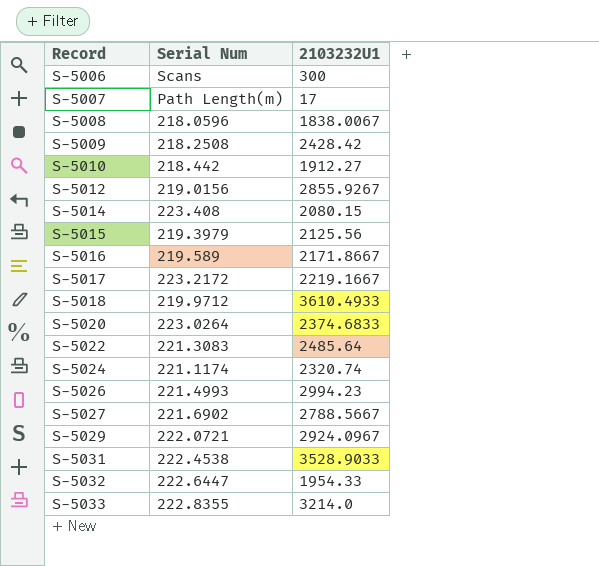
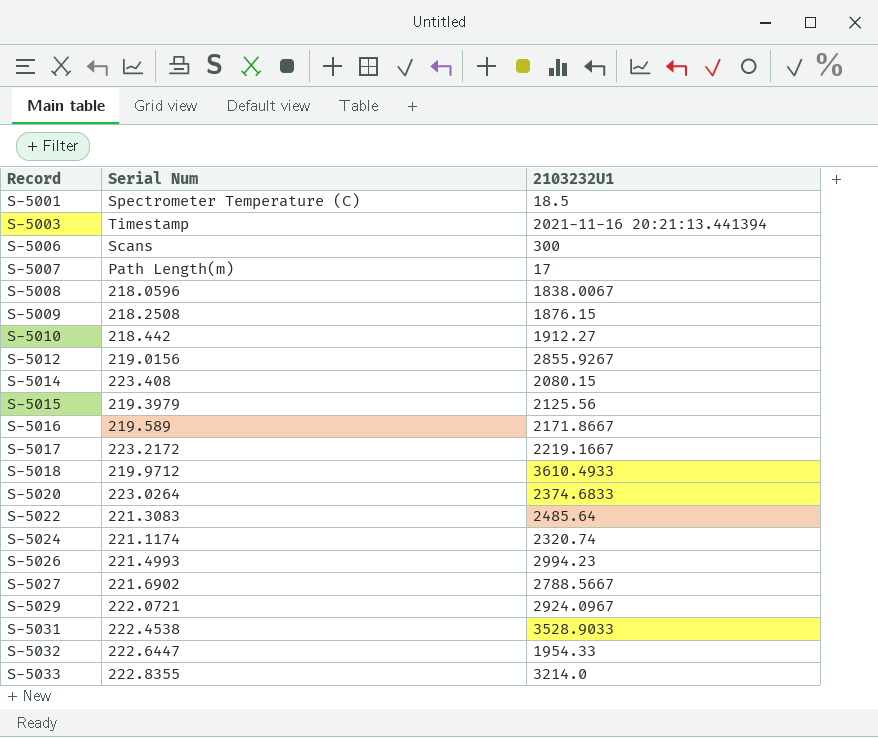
row S-5001: none -> Spectrometer Temperature (C) | 18.5
row S-5003: none -> Timestamp | 2021-11-16 20:21:13.441394
S-5009 | 2103232U1: 2428.42 -> 1876.15

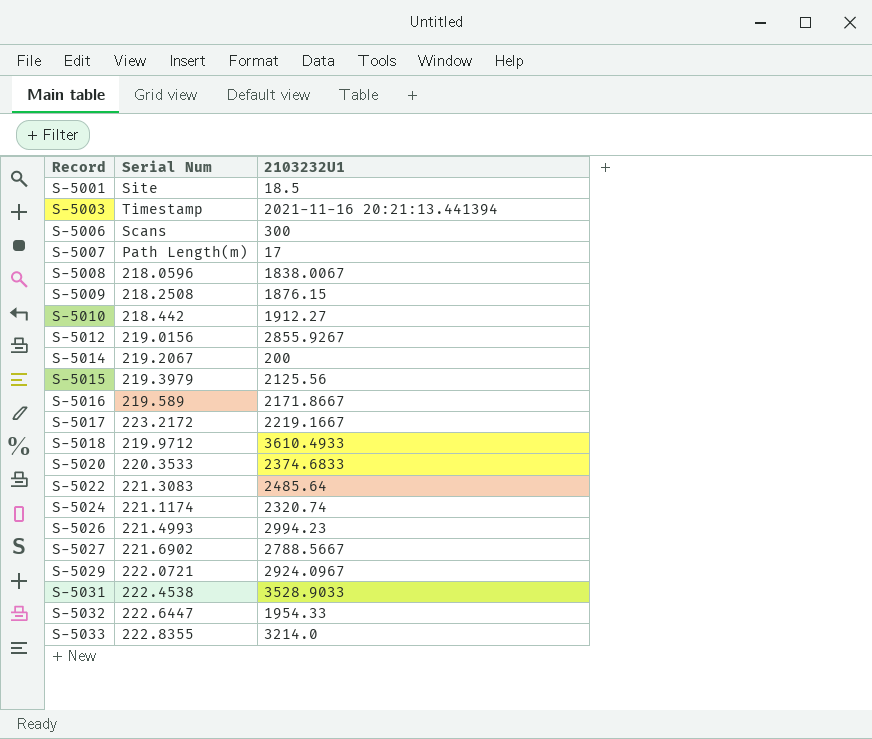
S-5001 | Serial Num: Spectrometer Temperature (C) -> Site
S-5014 | Serial Num: 223.408 -> 219.2067
S-5014 | 2103232U1: 2080.15 -> 200
S-5020 | Serial Num: 223.0264 -> 220.3533

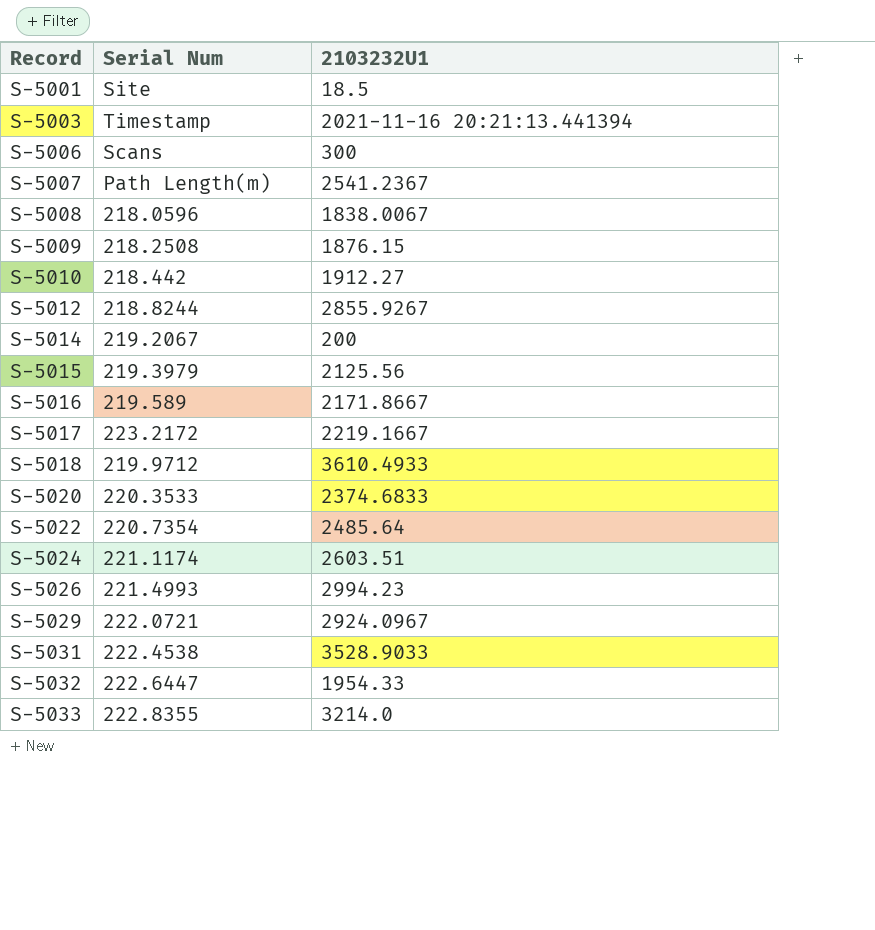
row S-5027: 221.6902 | 2788.5667 -> none
S-5007 | 2103232U1: 17 -> 2541.2367
S-5012 | Serial Num: 219.0156 -> 218.8244
S-5022 | Serial Num: 221.3083 -> 220.7354
S-5024 | 2103232U1: 2320.74 -> 2603.51

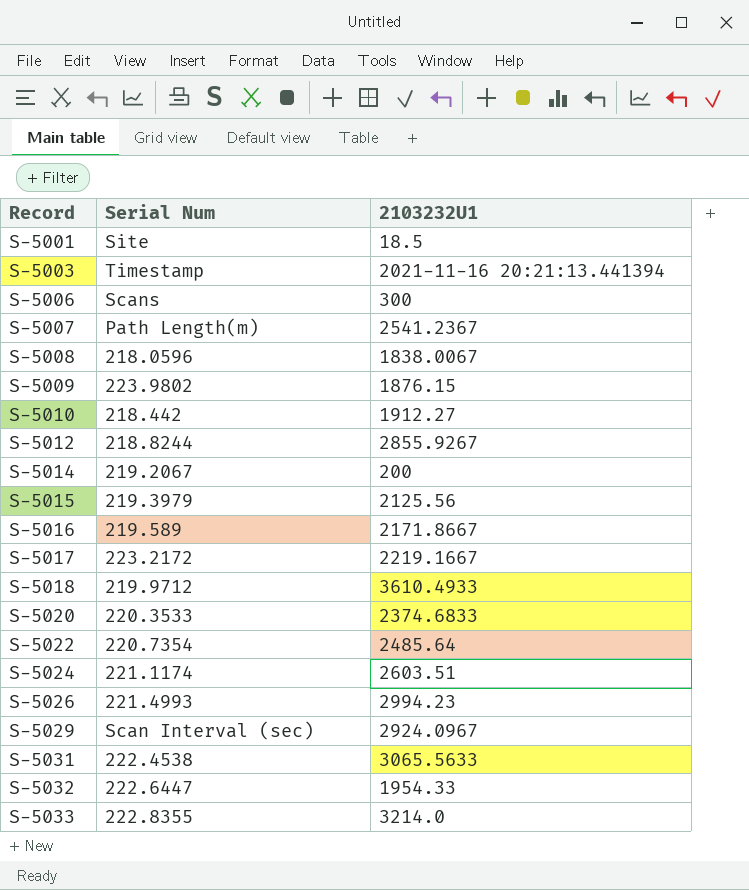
S-5009 | Serial Num: 218.2508 -> 223.9802
S-5029 | Serial Num: 222.0721 -> Scan Interval (sec)
S-5031 | 2103232U1: 3528.9033 -> 3065.5633

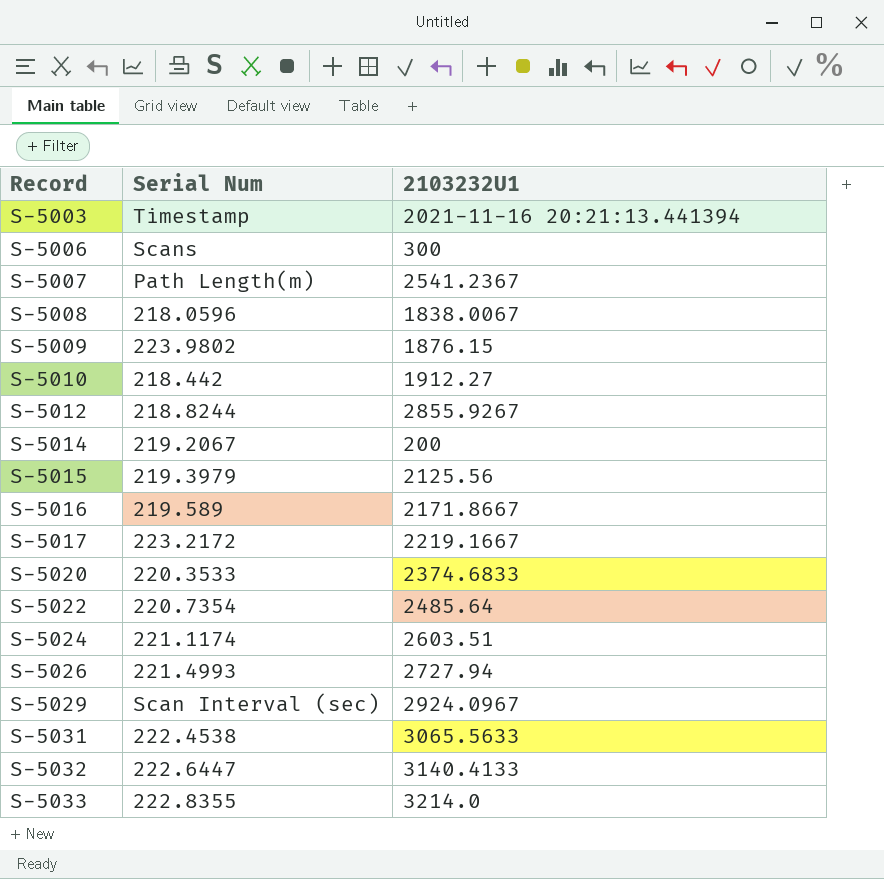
row S-5001: Site | 18.5 -> none
row S-5018: 219.9712 | 3610.4933 -> none
S-5026 | 2103232U1: 2994.23 -> 2727.94
S-5032 | 2103232U1: 1954.33 -> 3140.4133

